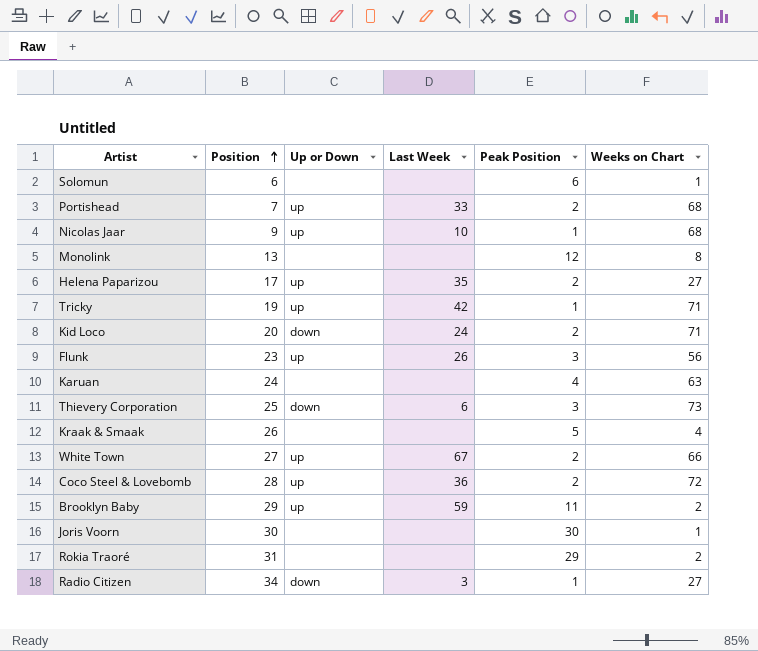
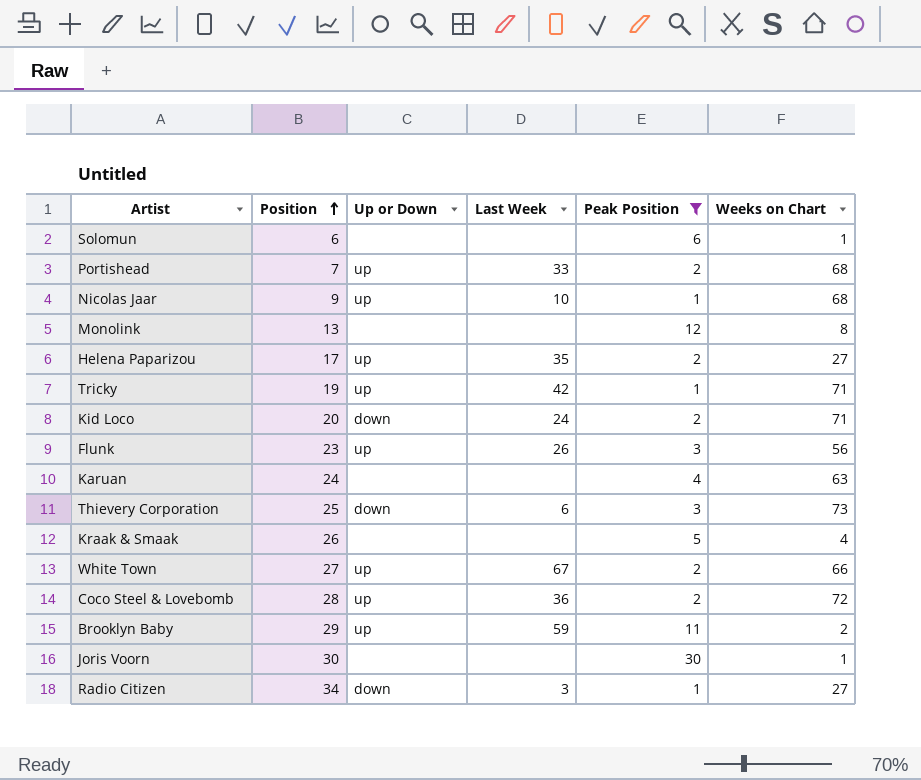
filter: none -> Peak Position != 29

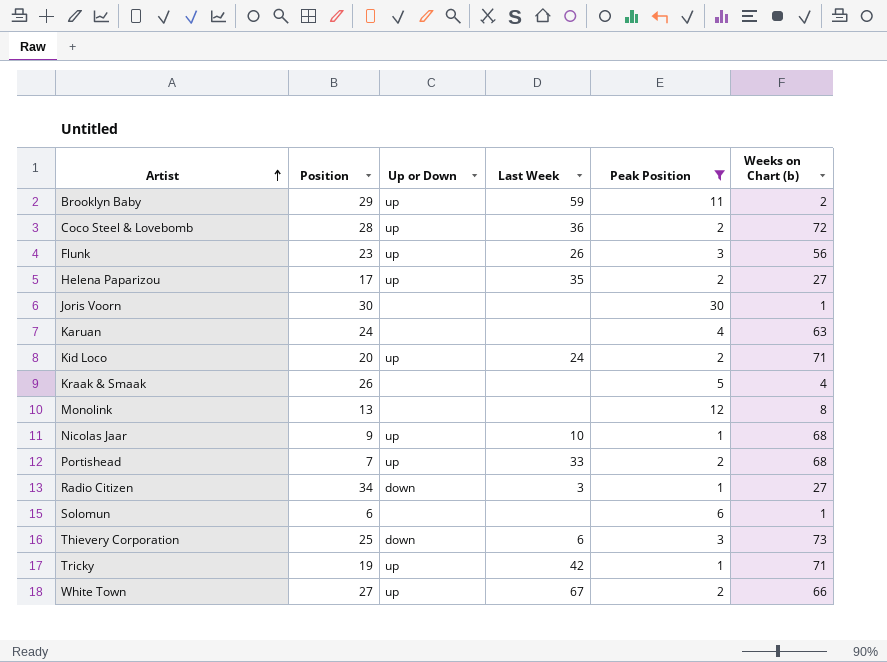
row order: Position ascending -> Artist ascending
column name: Weeks on Chart -> Weeks on Chart (b)
Kid Loco | Up or Down: down -> up

